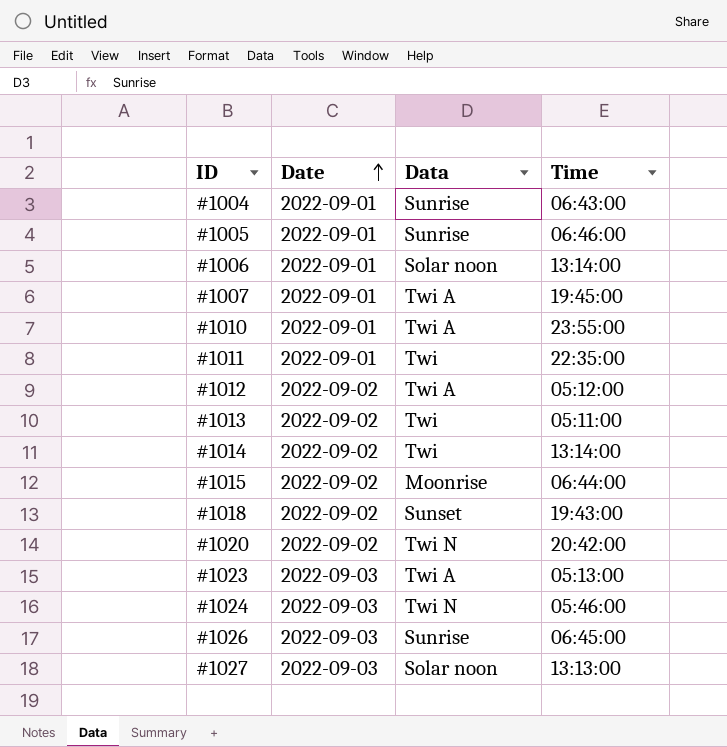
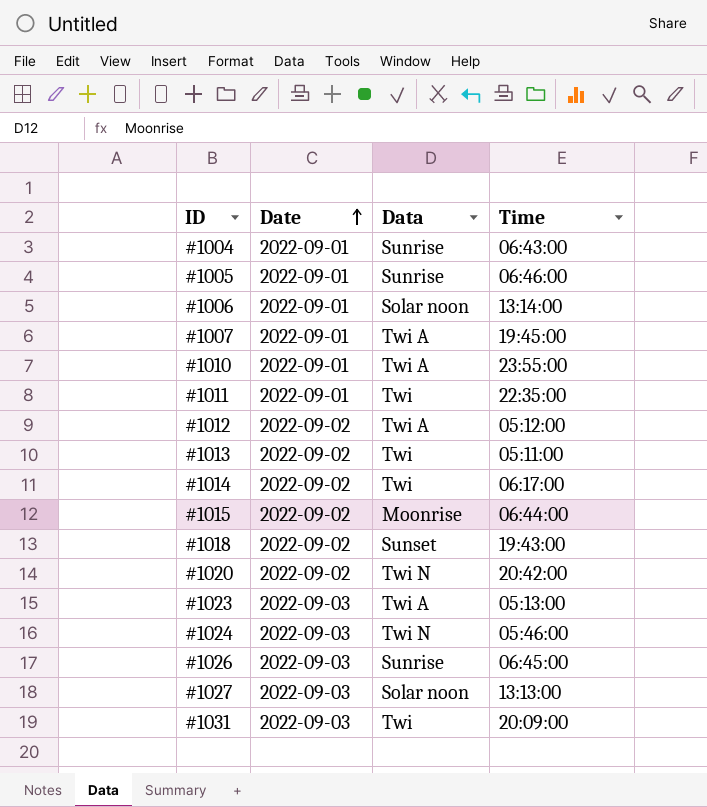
#1014 | Time: 13:14:00 -> 06:17:00
row #1031: none -> 2022-09-03 | Twi | 20:09:00

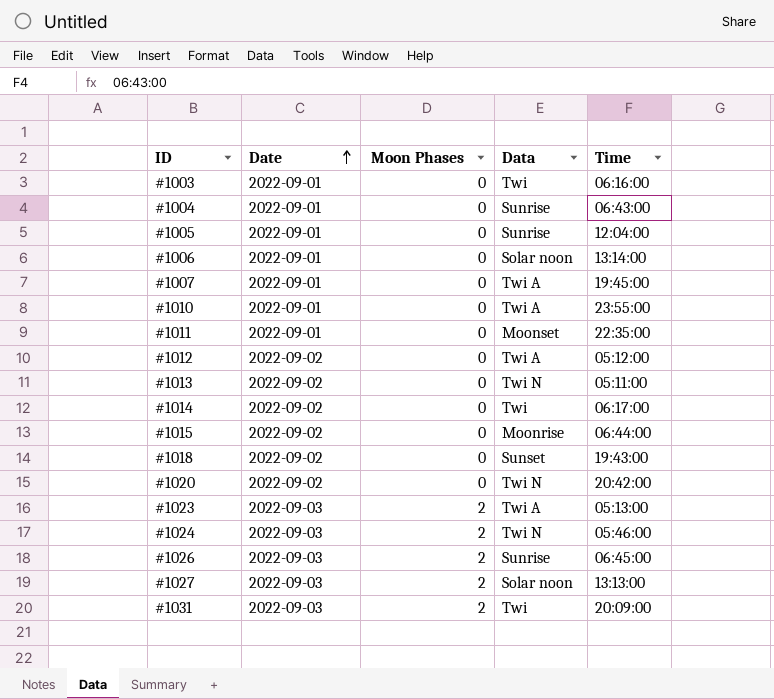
column Moon Phases | position: none -> 3
row #1003: none -> 2022-09-01 | 0 | Twi | 06:16:00
#1005 | Time: 06:46:00 -> 12:04:00
#1011 | Data: Twi -> Moonset
#1013 | Data: Twi -> Twi N

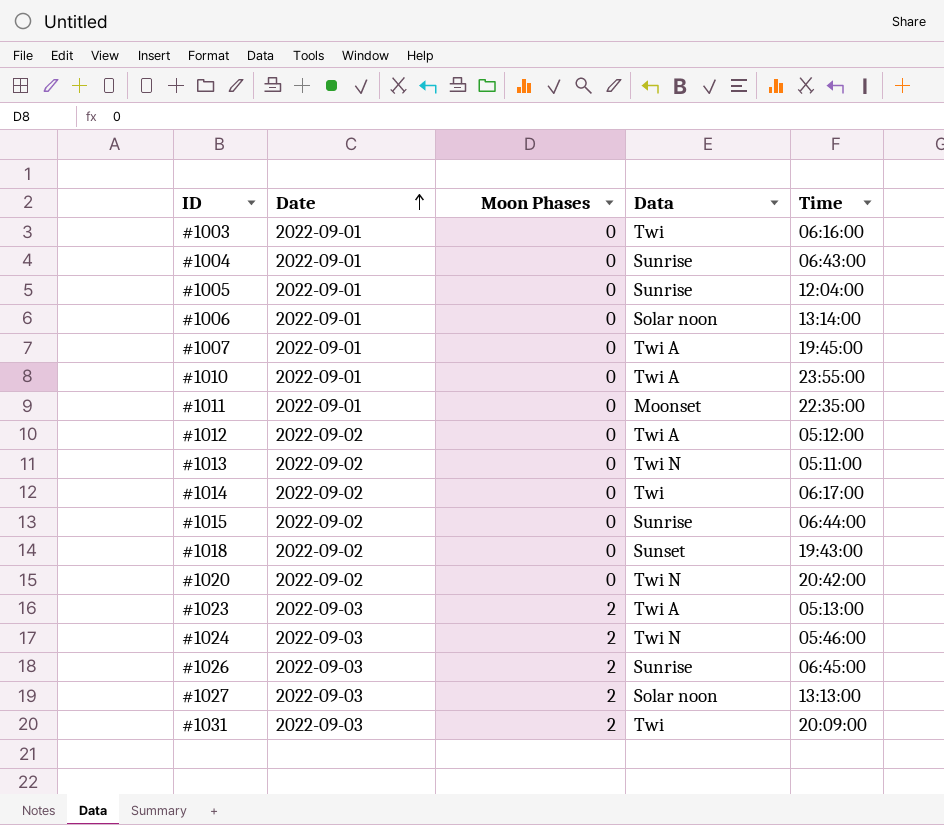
#1015 | Data: Moonrise -> Sunrise

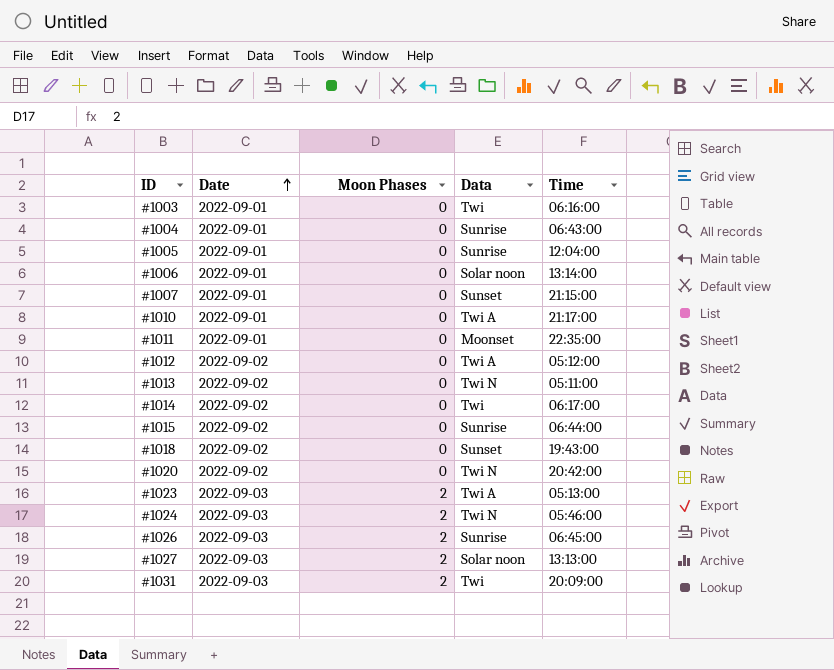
#1007 | Data: Twi A -> Sunset
#1007 | Time: 19:45:00 -> 21:15:00
#1010 | Time: 23:55:00 -> 21:17:00

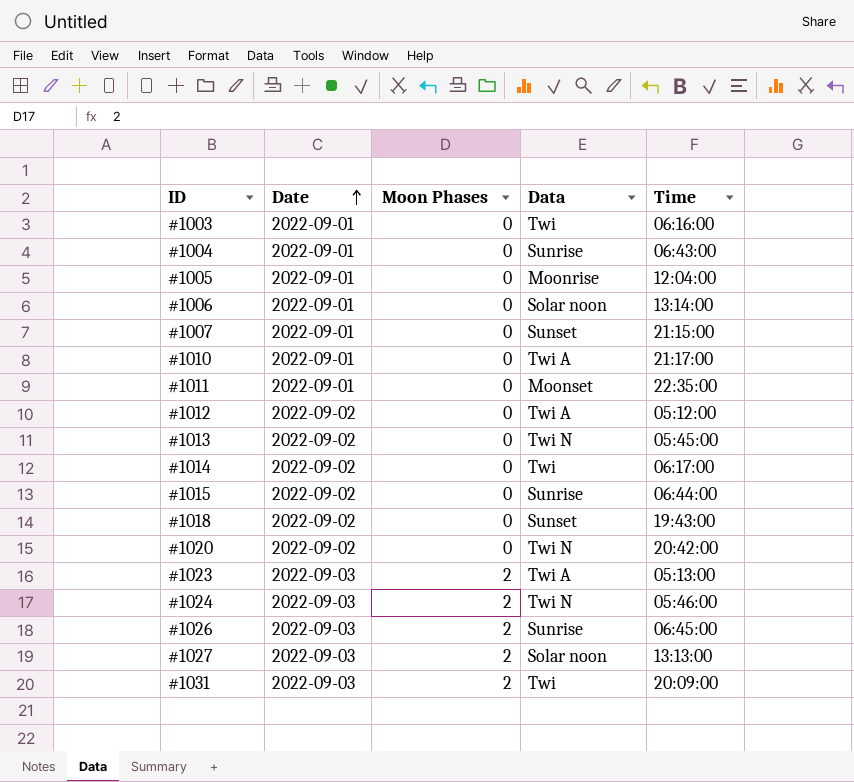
#1005 | Data: Sunrise -> Moonrise
#1013 | Time: 05:11:00 -> 05:45:00

